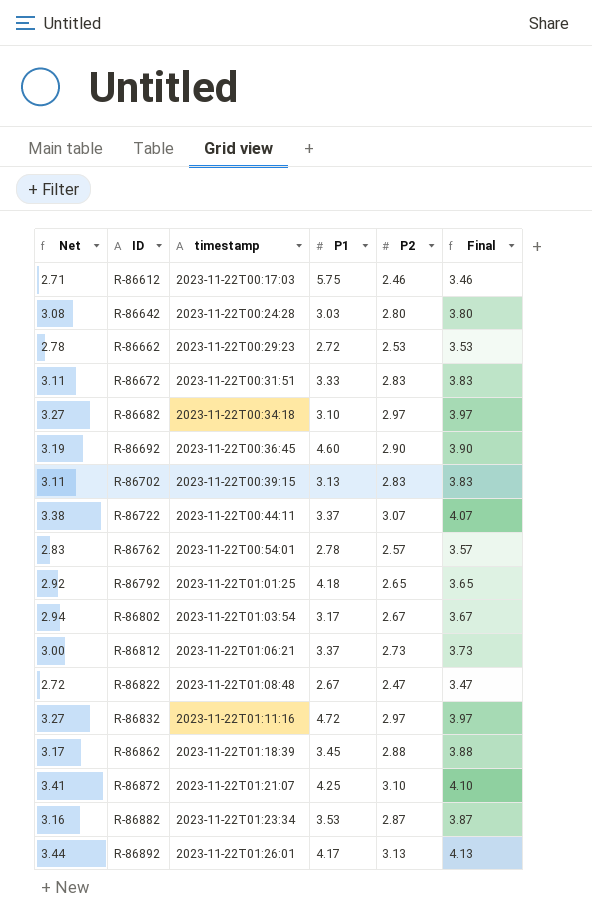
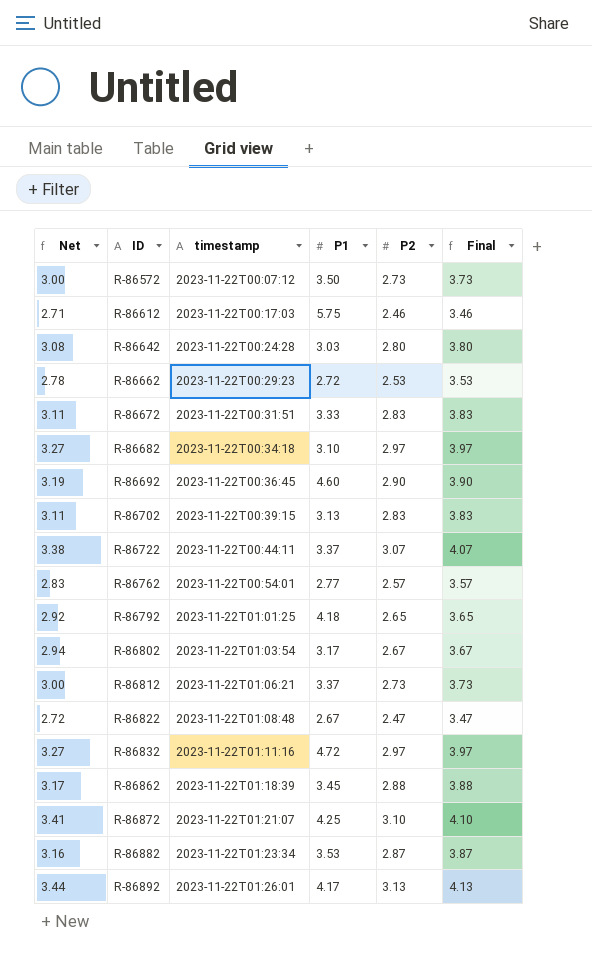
row R-86572: none -> 3.00 | 2023-11-22T00:07:12 | 3.50 | 2.73 | 3.73
R-86762 | P1: 2.78 -> 2.77

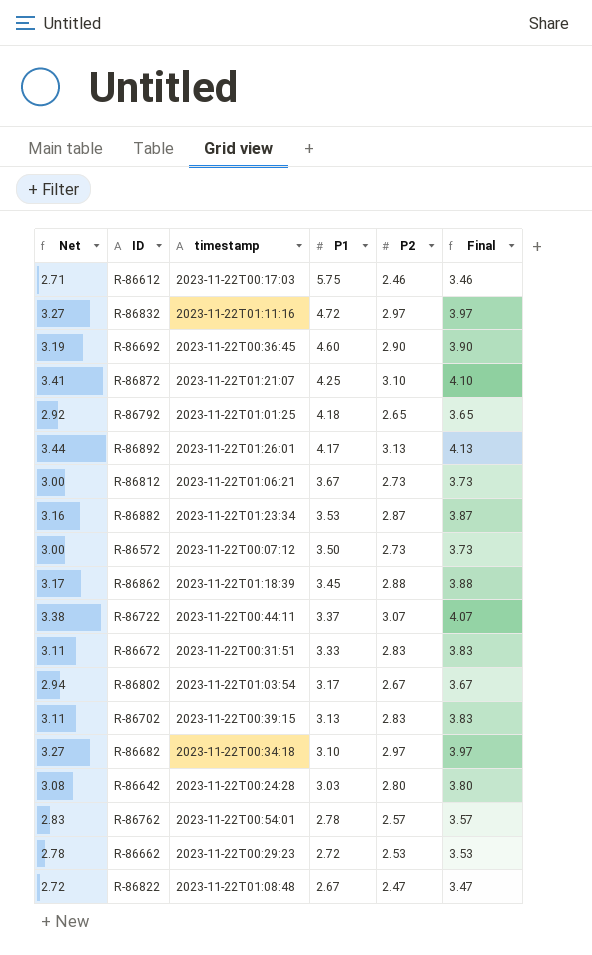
row order: ID ascending -> P1 descending
R-86812 | P1: 3.37 -> 3.67
R-86762 | P1: 2.77 -> 2.78

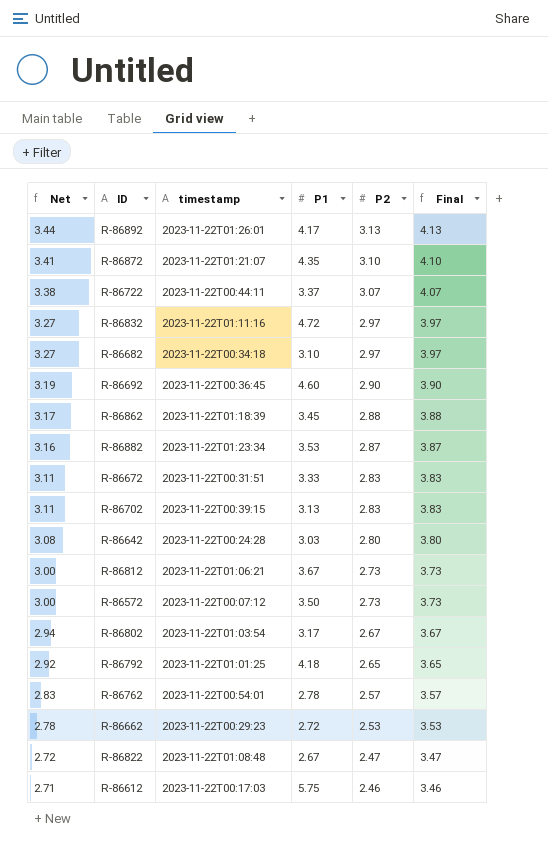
row order: P1 descending -> Net descending
R-86872 | P1: 4.25 -> 4.35

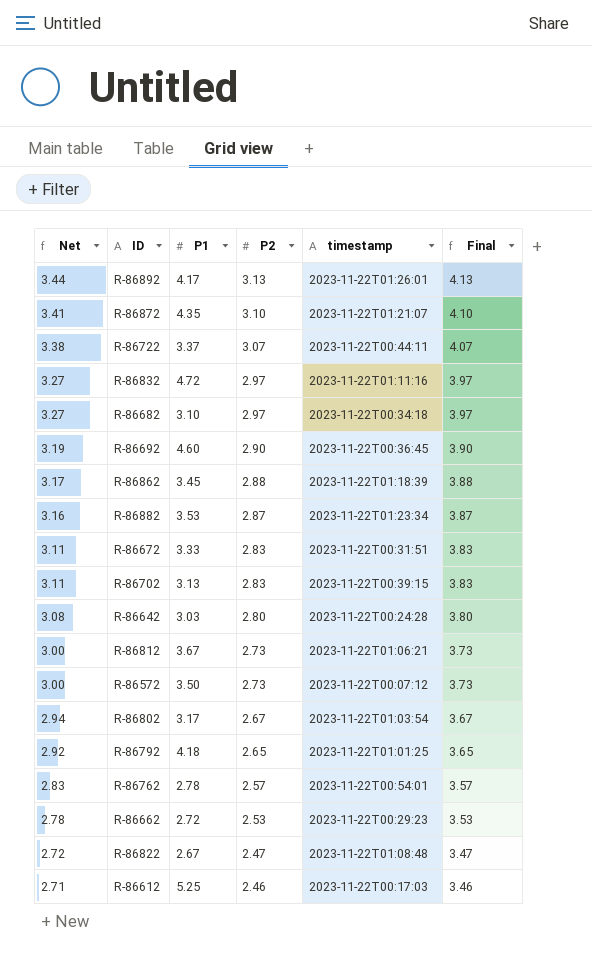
column timestamp | position: 3 -> 5
R-86612 | P1: 5.75 -> 5.25

